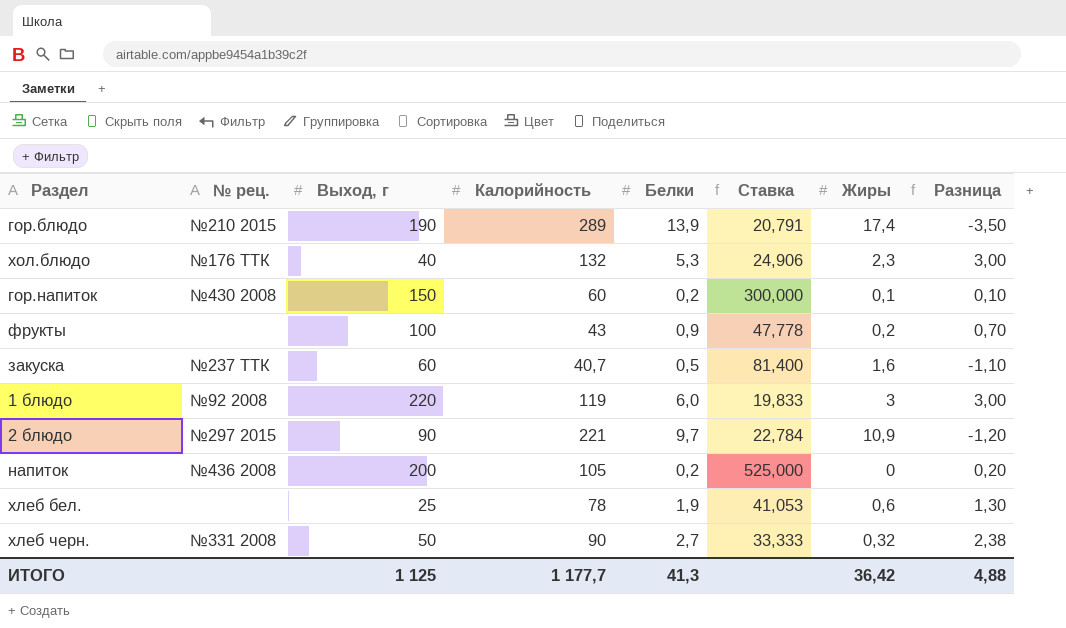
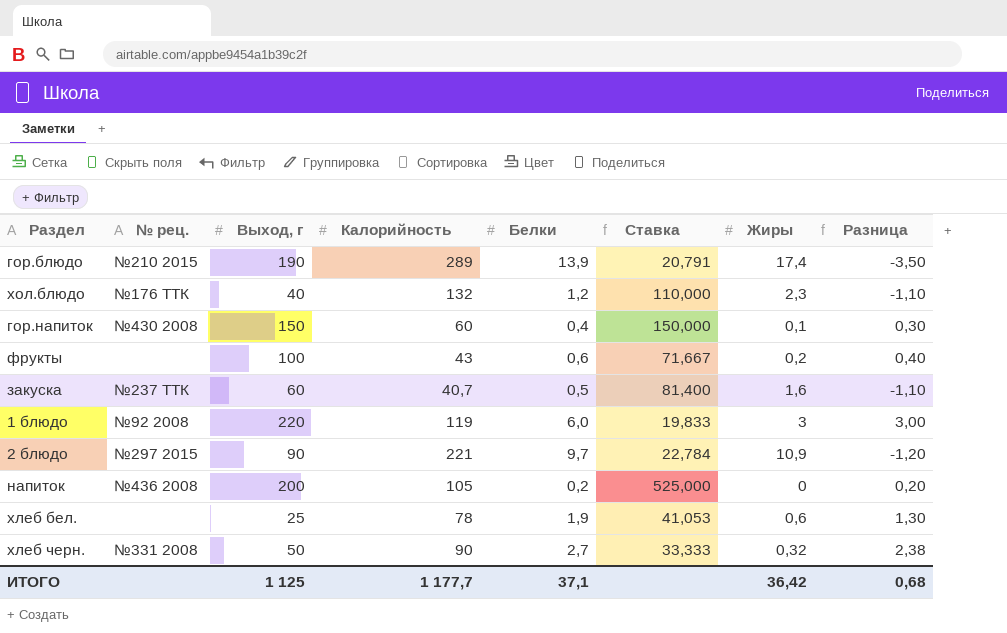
хол.блюдо | Белки: 5,3 -> 1,2
хол.блюдо | Ставка: 24,906 -> 110,000
хол.блюдо | Разница: 3,00 -> -1,10
гор.напиток | Белки: 0,2 -> 0,4
гор.напиток | Ставка: 300,000 -> 150,000
гор.напиток | Разница: 0,10 -> 0,30
фрукты | Белки: 0,9 -> 0,6
фрукты | Ставка: 47,778 -> 71,667
фрукты | Разница: 0,70 -> 0,40
ИТОГО | Белки: 41,3 -> 37,1
ИТОГО | Разница: 4,88 -> 0,68

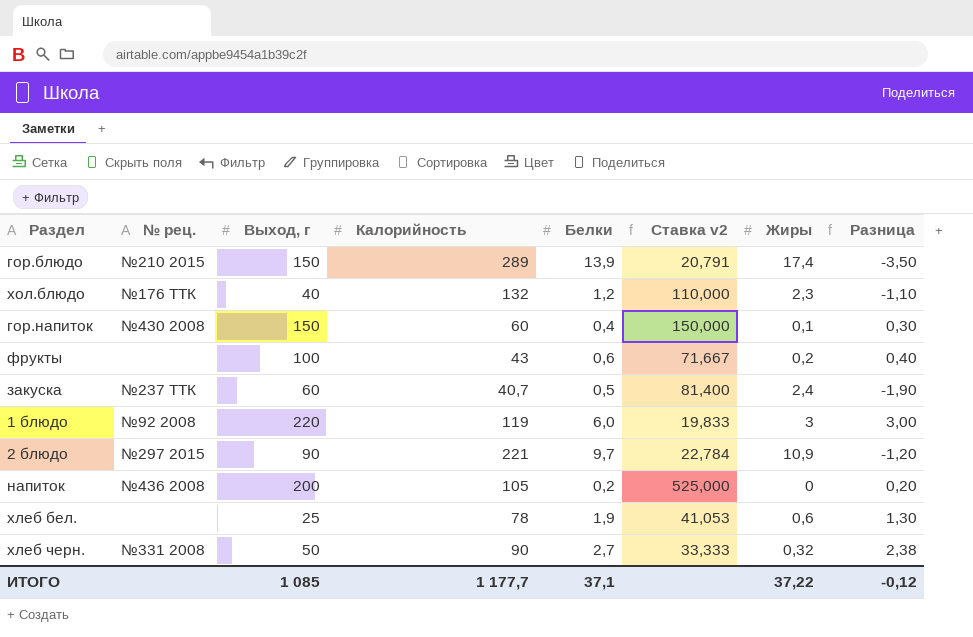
column name: Ставка -> Ставка v2
гор.блюдо | Выход, г: 190 -> 150
закуска | Жиры: 1,6 -> 2,4
закуска | Разница: -1,10 -> -1,90
ИТОГО | Выход, г: 1 125 -> 1 085
ИТОГО | Жиры: 36,42 -> 37,22
ИТОГО | Разница: 0,68 -> -0,12

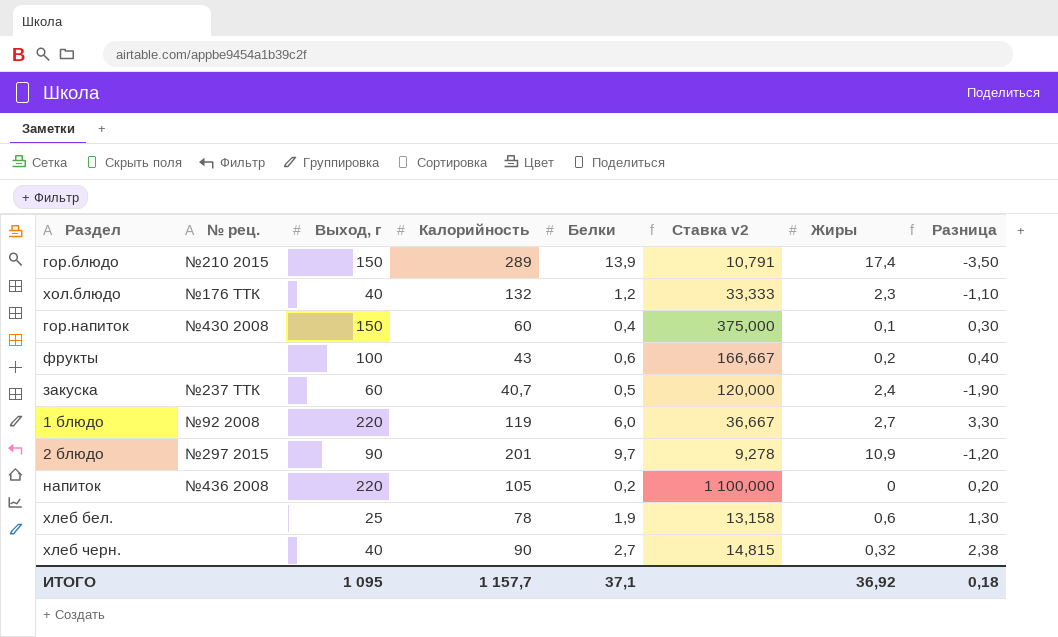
column Ставка v2 | formula: [Калорийность] / [Белки] -> [Выход, г] / [Белки]
1 блюдо | Жиры: 3 -> 2,7
1 блюдо | Разница: 3,00 -> 3,30
2 блюдо | Калорийность: 221 -> 201
напиток | Выход, г: 200 -> 220
хлеб черн. | № рец.: №331 2008 -> none
хлеб черн. | Выход, г: 50 -> 40
ИТОГО | Выход, г: 1 085 -> 1 095
ИТОГО | Калорийность: 1 177,7 -> 1 157,7
ИТОГО | Жиры: 37,22 -> 36,92
ИТОГО | Разница: -0,12 -> 0,18

